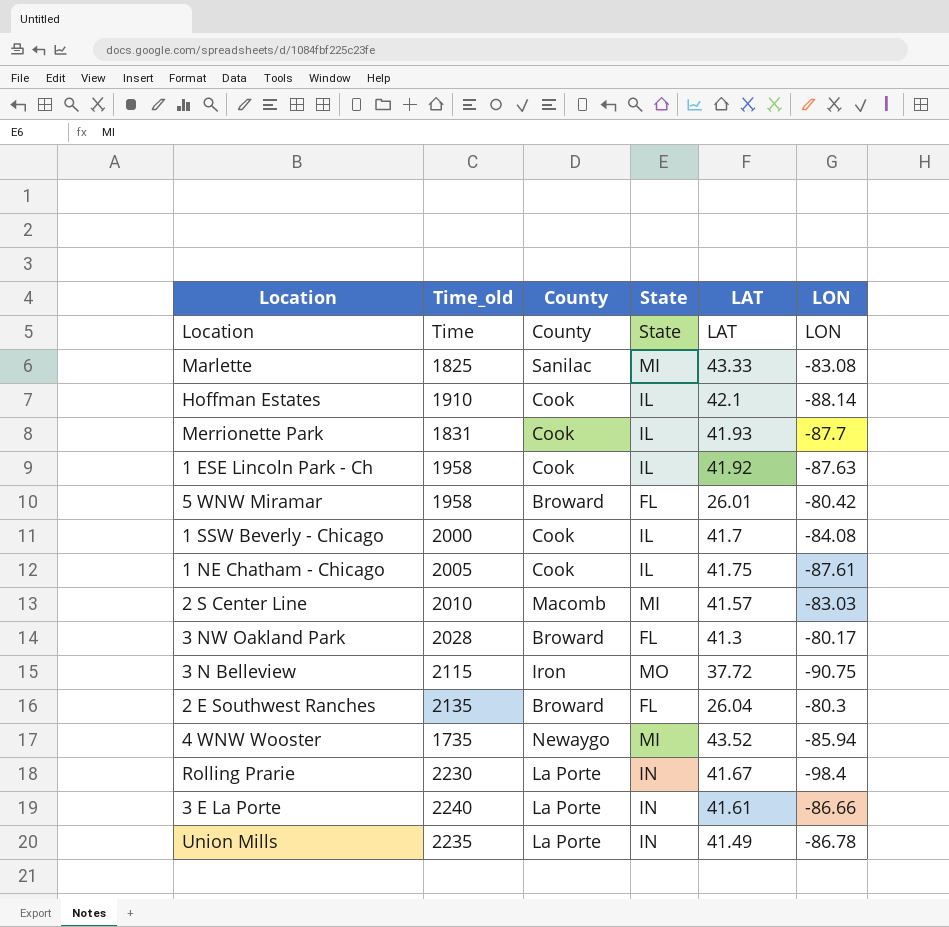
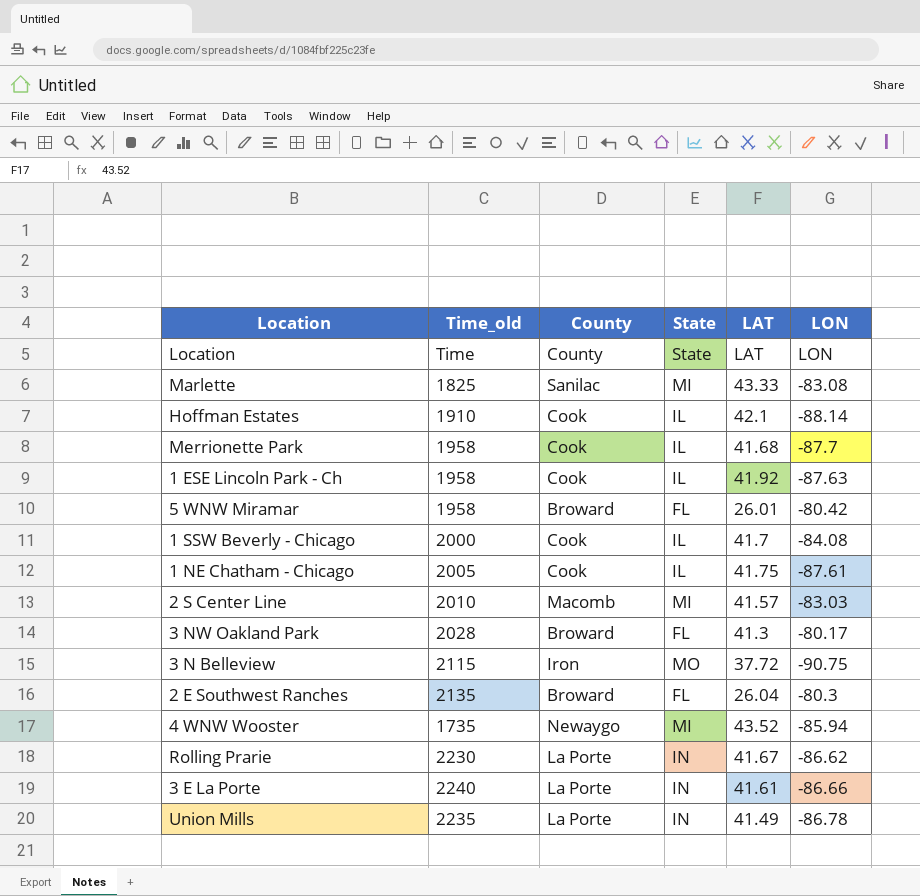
Merrionette Park | Time_old: 1831 -> 1958
Merrionette Park | LAT: 41.93 -> 41.68
Rolling Prarie | LON: -98.4 -> -86.62

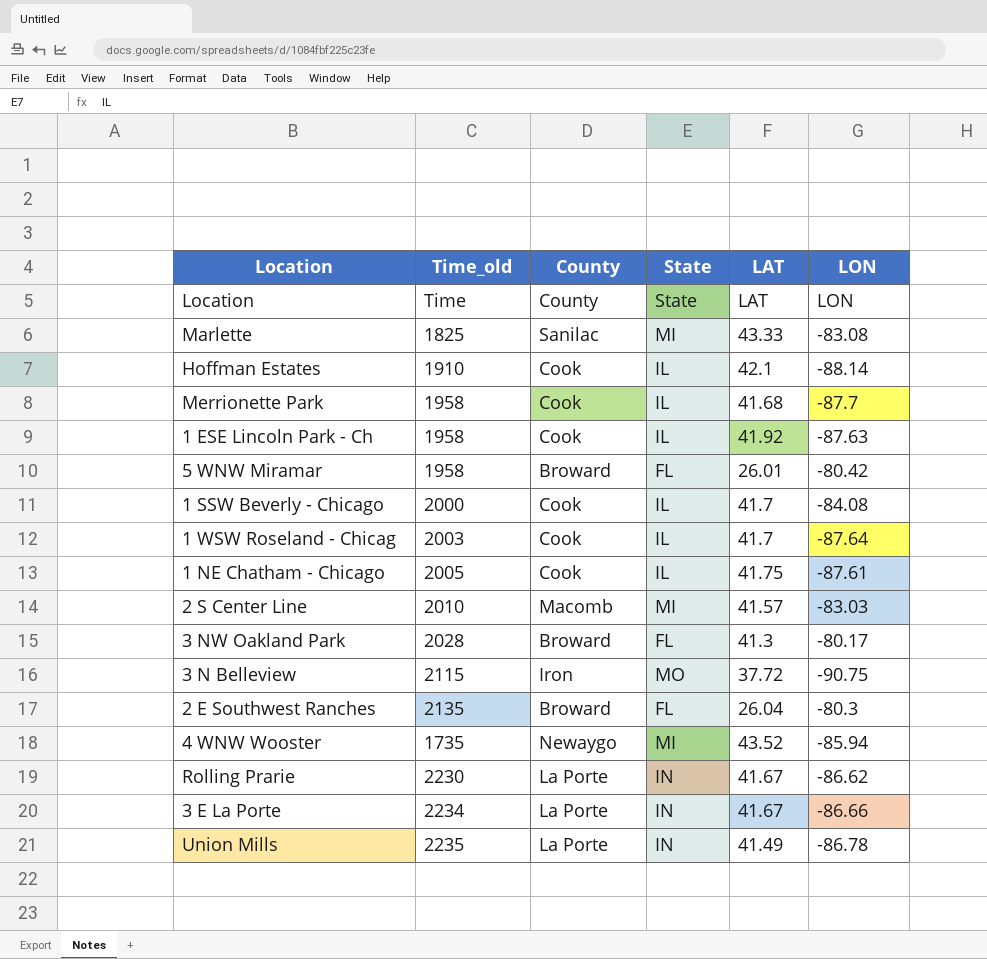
row 1 WSW Roseland - Chicag: none -> 2003 | Cook | IL | 41.7 | -87.64
3 E La Porte | Time_old: 2240 -> 2234
3 E La Porte | LAT: 41.61 -> 41.67

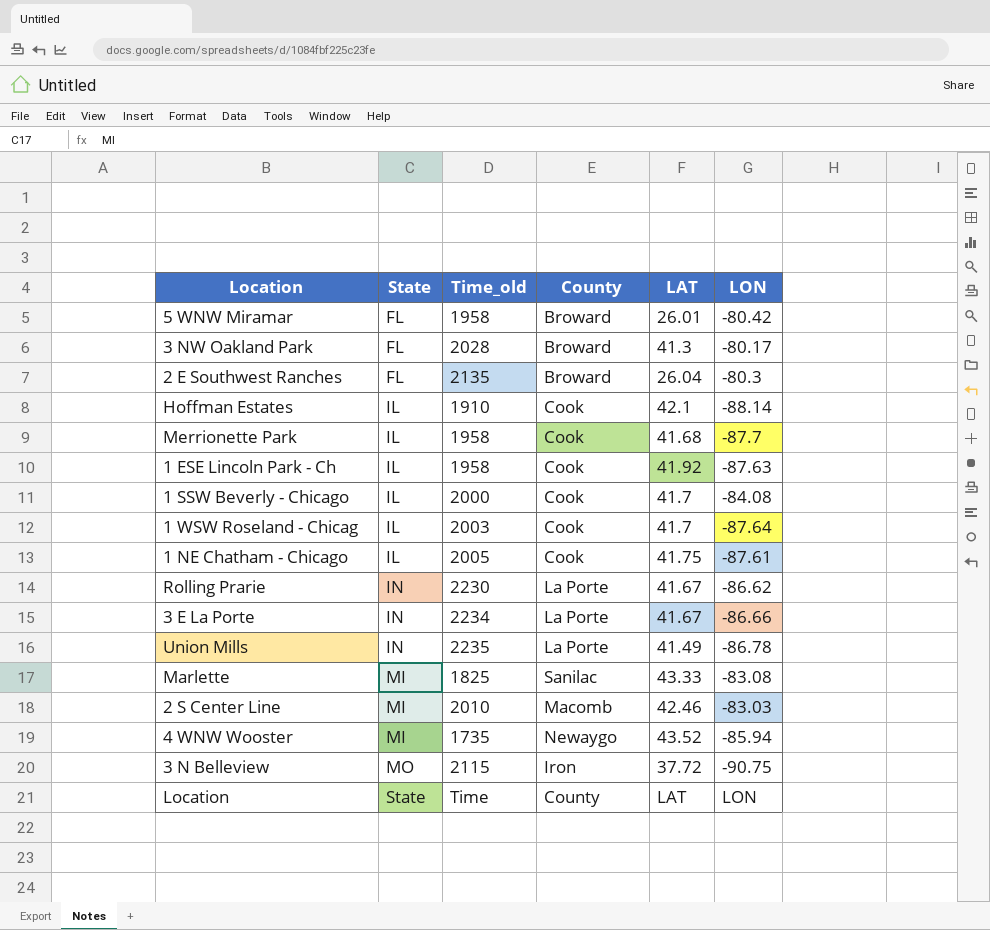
row order: none -> State ascending
column State | position: 4 -> 2
2 S Center Line | LAT: 41.57 -> 42.46

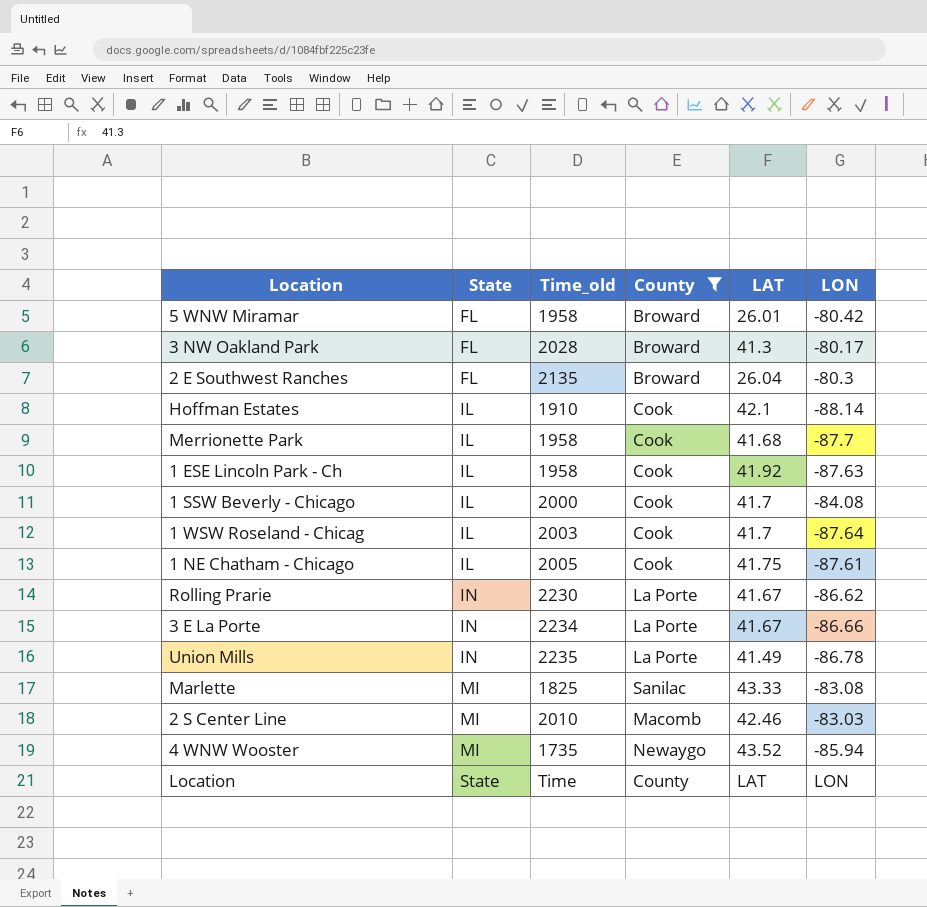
filter: none -> County != Iron

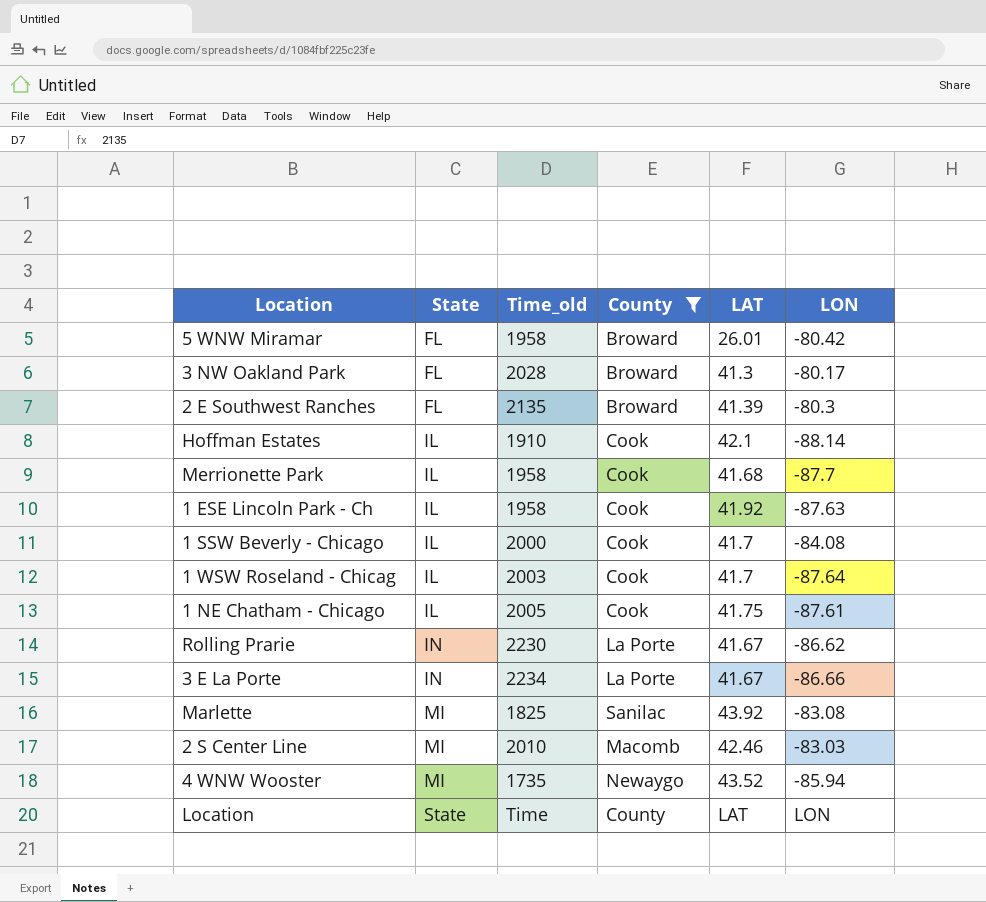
row Union Mills: IN | 2235 | La Porte | 41.49 | -86.78 -> none
2 E Southwest Ranches | LAT: 26.04 -> 41.39
Marlette | LAT: 43.33 -> 43.92

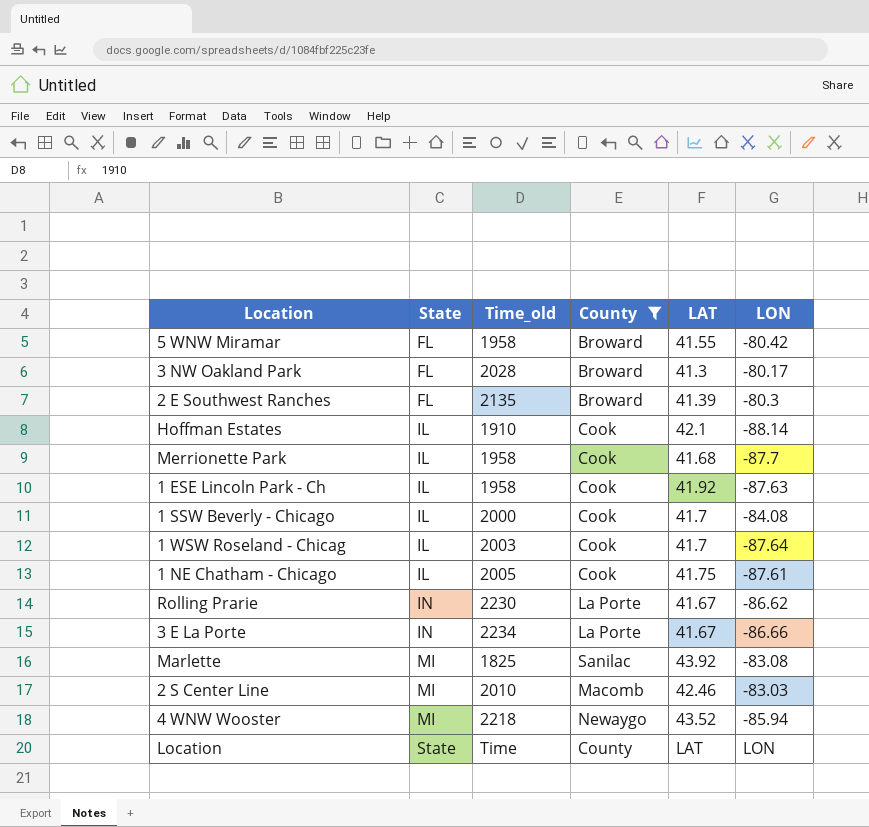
5 WNW Miramar | LAT: 26.01 -> 41.55
4 WNW Wooster | Time_old: 1735 -> 2218

